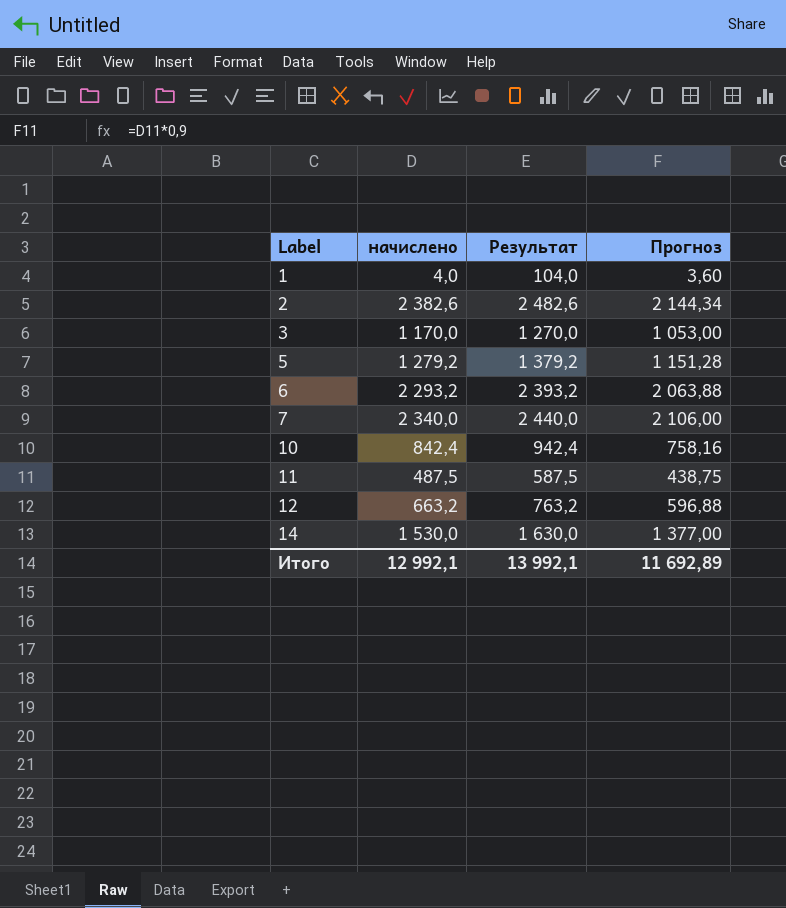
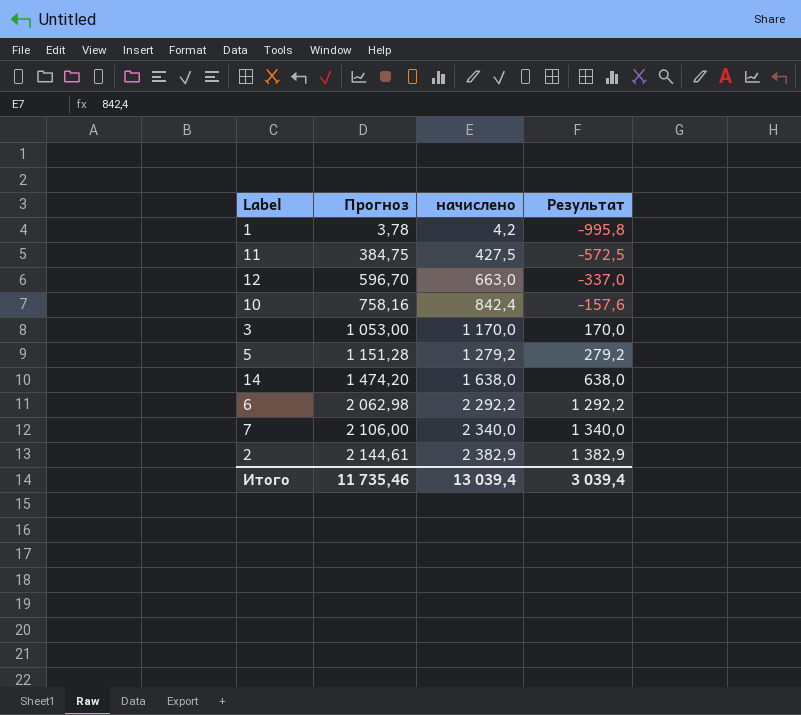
row order: Label ascending -> Прогноз ascending
column Прогноз | position: 4 -> 2
column Результат | formula: [начислено] + 100 -> [начислено] - 1000
1 | Прогноз: 3,60 -> 3,78
1 | начислено: 4,0 -> 4,2
11 | Прогноз: 438,75 -> 384,75
11 | начислено: 487,5 -> 427,5
12 | Прогноз: 596,88 -> 596,70
12 | начислено: 663,2 -> 663,0
14 | Прогноз: 1 377,00 -> 1 474,20
14 | начислено: 1 530,0 -> 1 638,0
6 | Прогноз: 2 063,88 -> 2 062,98
6 | начислено: 2 293,2 -> 2 292,2
2 | Прогноз: 2 144,34 -> 2 144,61
2 | начислено: 2 382,6 -> 2 382,9
Итого | Прогноз: 11 692,89 -> 11 735,46
Итого | начислено: 12 992,1 -> 13 039,4
Итого | Результат: 13 992,1 -> 3 039,4

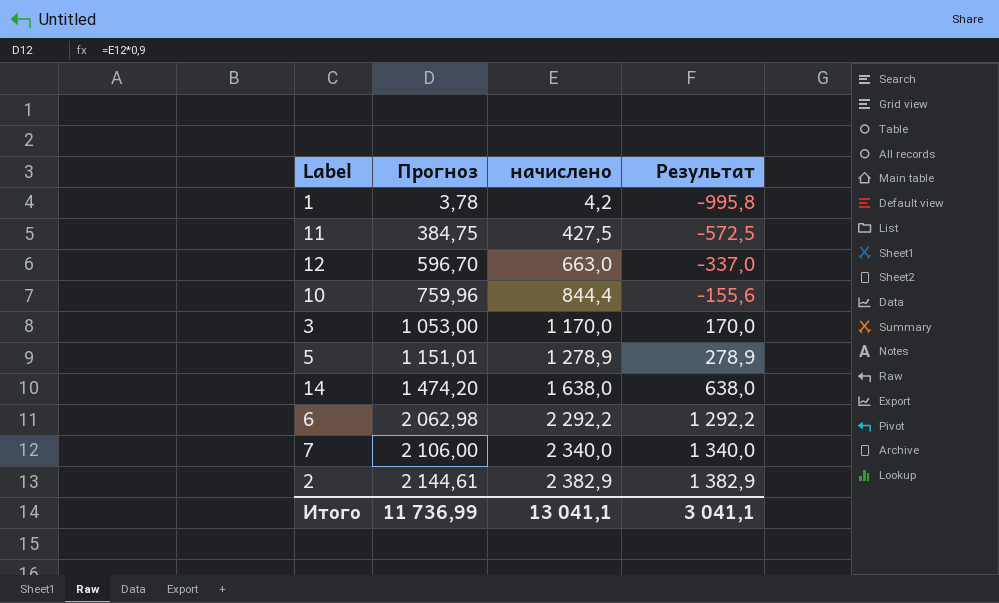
10 | Прогноз: 758,16 -> 759,96
10 | начислено: 842,4 -> 844,4
10 | Результат: -157,6 -> -155,6
5 | Прогноз: 1 151,28 -> 1 151,01
5 | начислено: 1 279,2 -> 1 278,9
5 | Результат: 279,2 -> 278,9
Итого | Прогноз: 11 735,46 -> 11 736,99
Итого | начислено: 13 039,4 -> 13 041,1
Итого | Результат: 3 039,4 -> 3 041,1

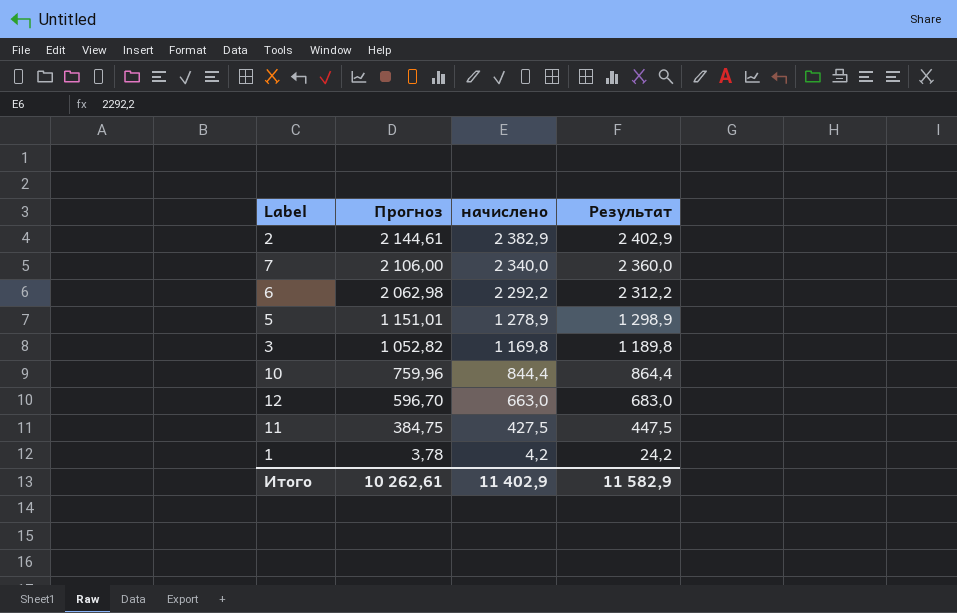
row order: Прогноз ascending -> Прогноз descending
column Результат | formula: [начислено] - 1000 -> [начислено] + 20
row 14: 1 474,20 | 1 638,0 | 638,0 -> none
3 | Прогноз: 1 053,00 -> 1 052,82
3 | начислено: 1 170,0 -> 1 169,8
Итого | Прогноз: 11 736,99 -> 10 262,61
Итого | начислено: 13 041,1 -> 11 402,9
Итого | Результат: 3 041,1 -> 11 582,9

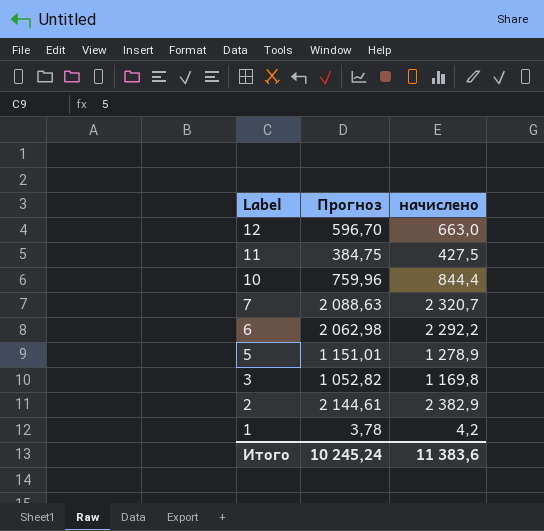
row order: Прогноз descending -> Label descending
column Результат | formula: [начислено] + 20 -> none
7 | Прогноз: 2 106,00 -> 2 088,63
7 | начислено: 2 340,0 -> 2 320,7
Итого | Прогноз: 10 262,61 -> 10 245,24
Итого | начислено: 11 402,9 -> 11 383,6

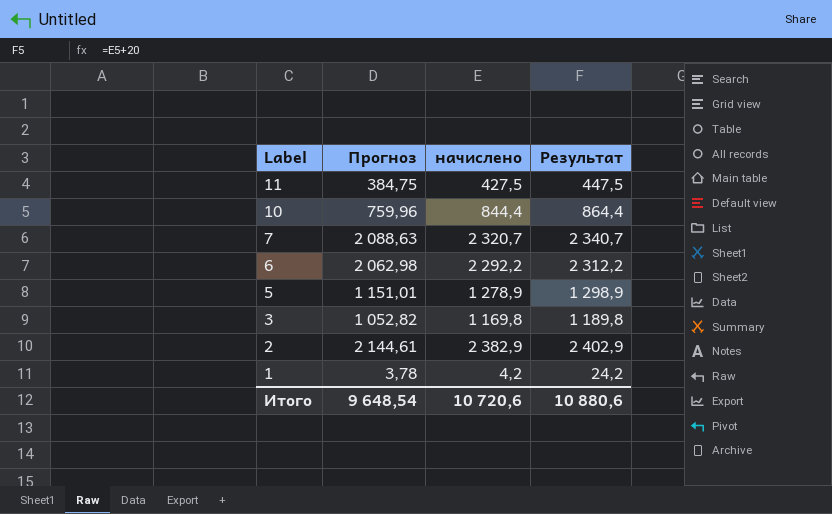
column Результат | formula: none -> [начислено] + 20
row 12: 596,70 | 663,0 -> none
Итого | Прогноз: 10 245,24 -> 9 648,54
Итого | начислено: 11 383,6 -> 10 720,6

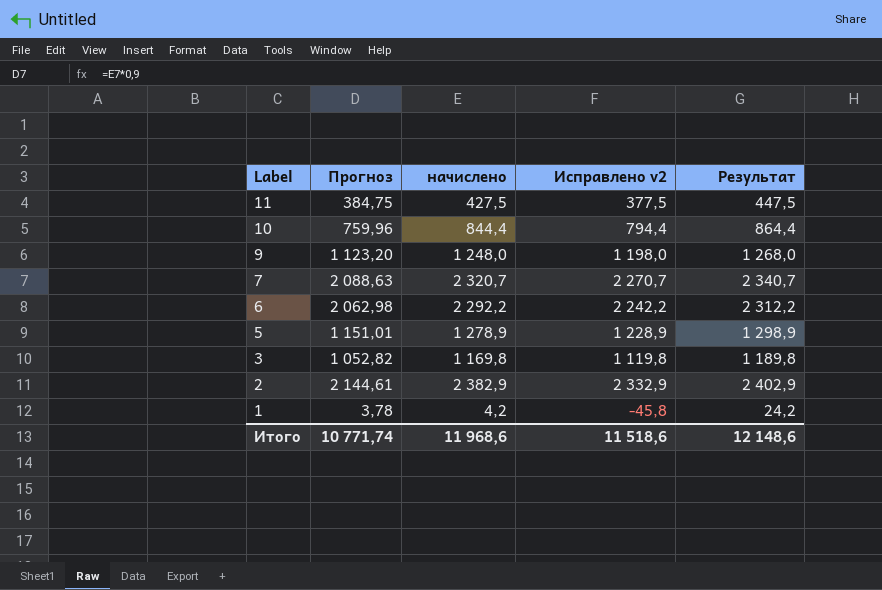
column Исправлено v2 | formula: none -> [начислено] - 50
row 9: none -> 1 123,20 | 1 248,0 | 1 198,0 | 1 268,0
Итого | Прогноз: 9 648,54 -> 10 771,74
Итого | начислено: 10 720,6 -> 11 968,6
Итого | Результат: 10 880,6 -> 12 148,6

